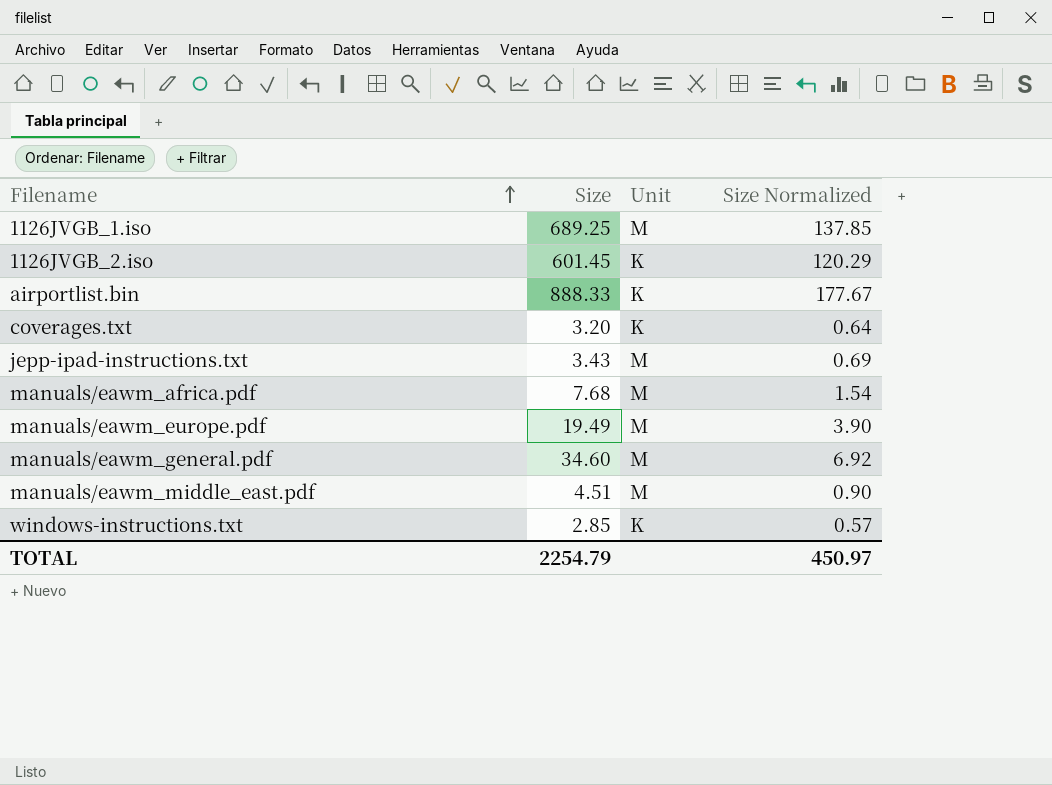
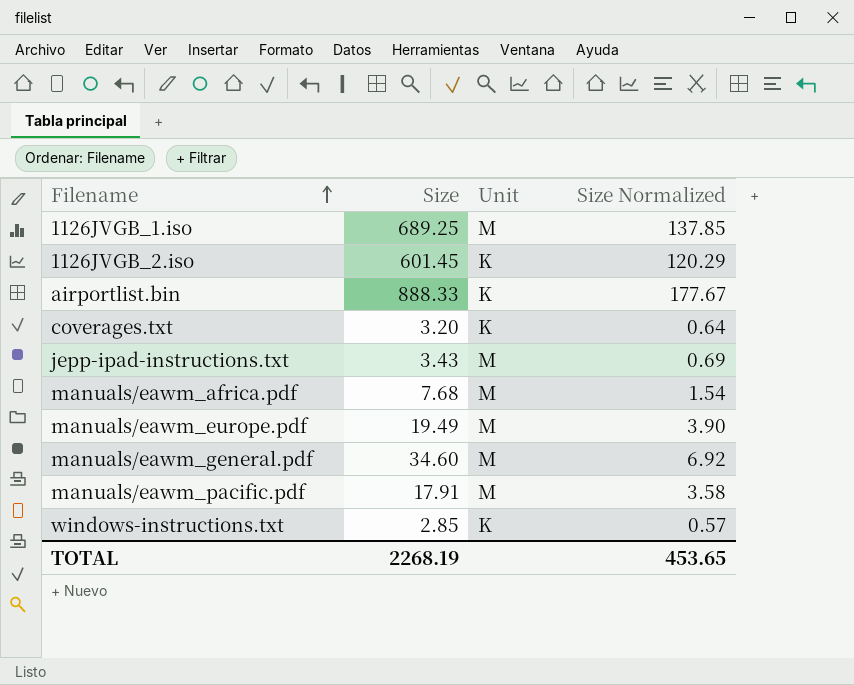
row manuals/eawm_middle_east.pdf: 4.51 | M | 0.90 -> none
row manuals/eawm_pacific.pdf: none -> 17.91 | M | 3.58
TOTAL | Size: 2254.79 -> 2268.19
TOTAL | Size Normalized: 450.97 -> 453.65

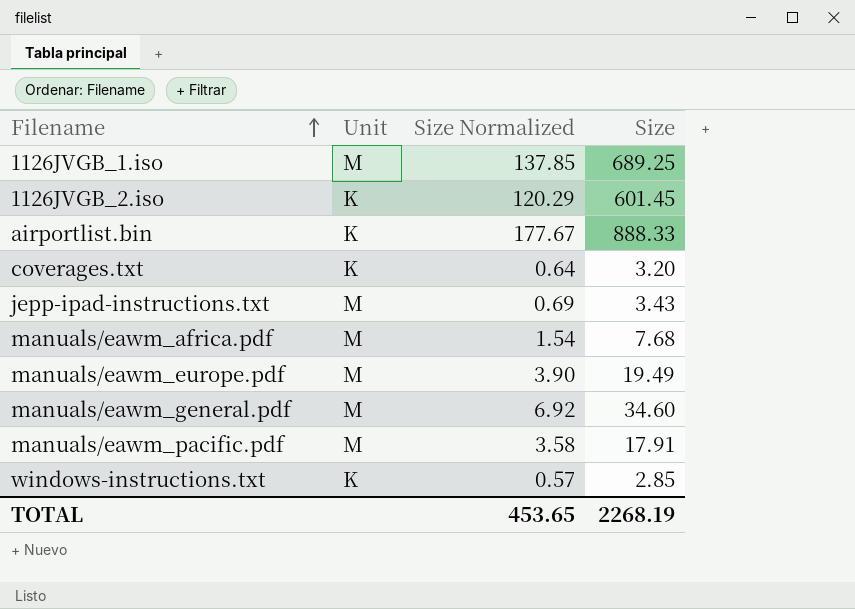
column Size | position: 2 -> 4

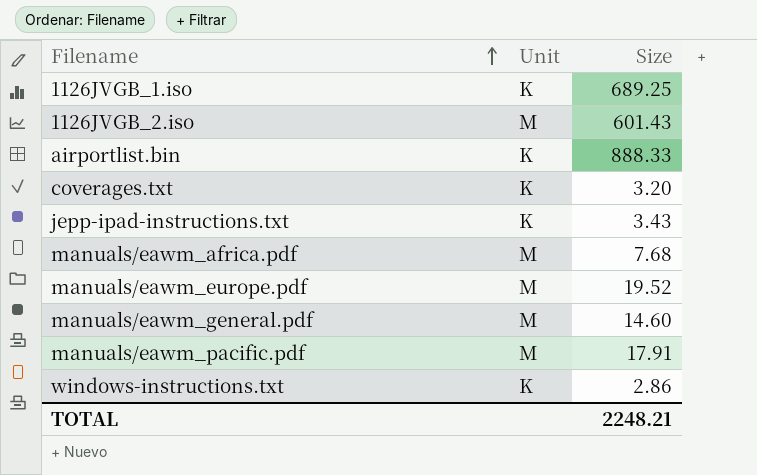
column Size Normalized | formula: [Size] * 0.2 -> none
1126JVGB_1.iso | Unit: M -> K
1126JVGB_2.iso | Unit: K -> M
1126JVGB_2.iso | Size: 601.45 -> 601.43
jepp-ipad-instructions.txt | Unit: M -> K
manuals/eawm_europe.pdf | Size: 19.49 -> 19.52
manuals/eawm_general.pdf | Size: 34.60 -> 14.60
windows-instructions.txt | Size: 2.85 -> 2.86
TOTAL | Size: 2268.19 -> 2248.21

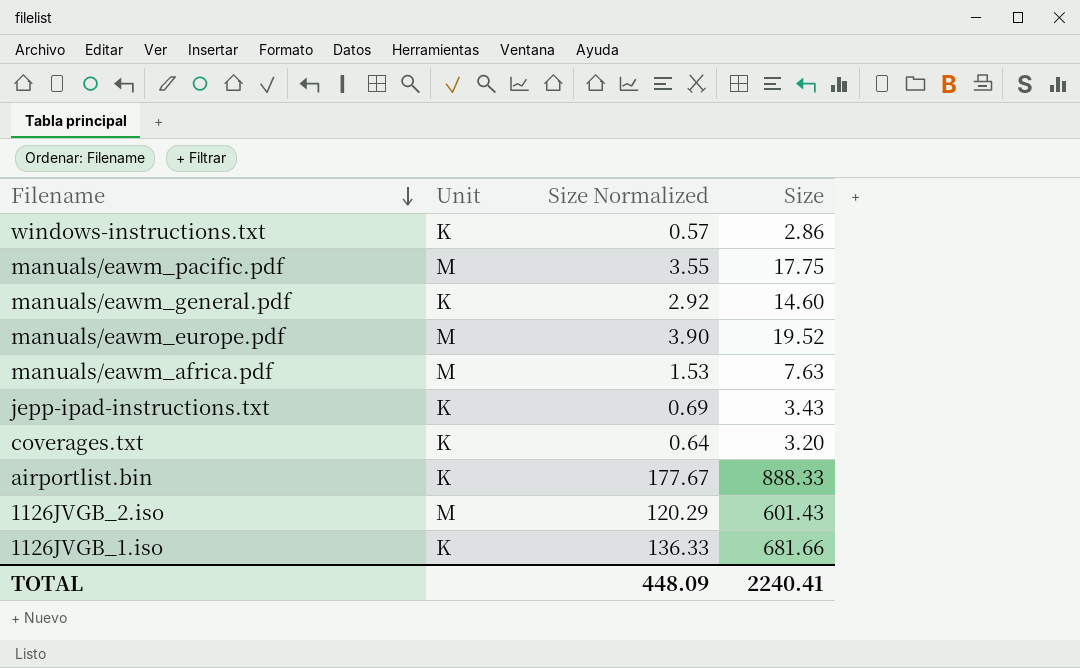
row order: Filename ascending -> Filename descending
column Size Normalized | formula: none -> [Size] * 0.2
manuals/eawm_pacific.pdf | Size: 17.91 -> 17.75
manuals/eawm_general.pdf | Unit: M -> K
manuals/eawm_africa.pdf | Size: 7.68 -> 7.63
1126JVGB_1.iso | Size: 689.25 -> 681.66
TOTAL | Size: 2248.21 -> 2240.41

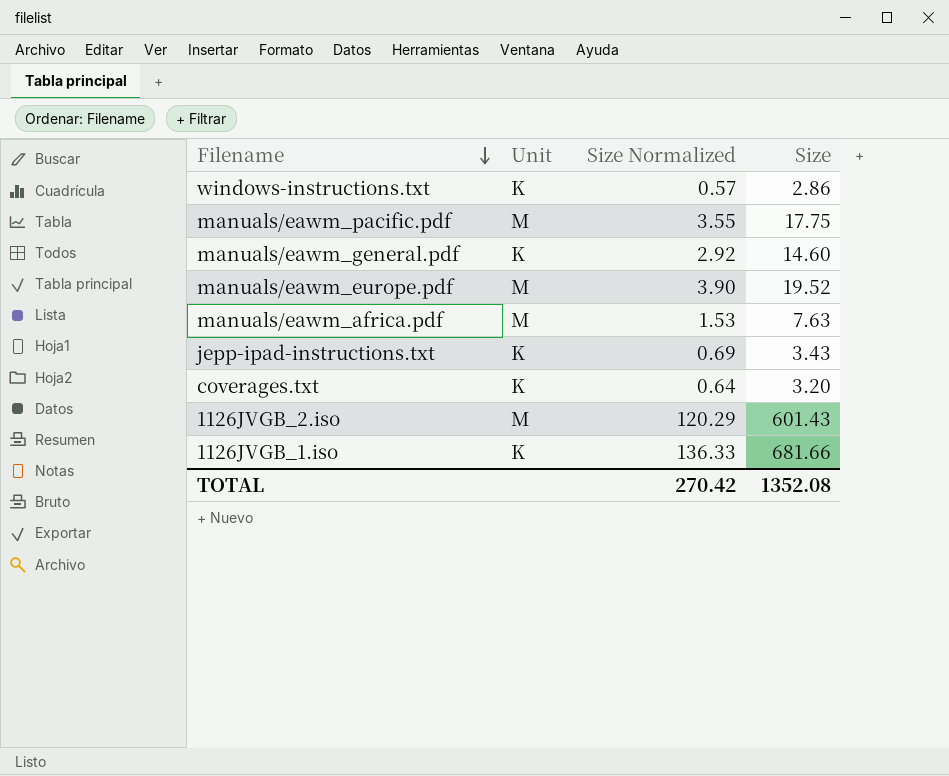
row airportlist.bin: K | 177.67 | 888.33 -> none
TOTAL | Size Normalized: 448.09 -> 270.42
TOTAL | Size: 2240.41 -> 1352.08

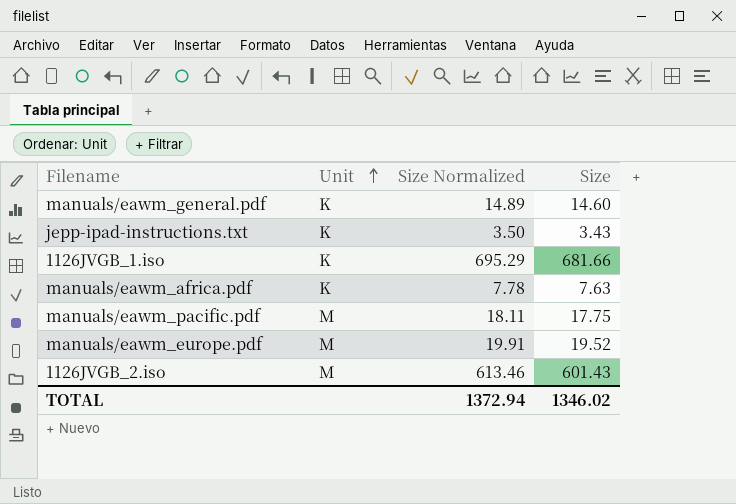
row order: Filename descending -> Unit ascending
column Size Normalized | formula: [Size] * 0.2 -> [Size] * 1.02
row windows-instructions.txt: K | 0.57 | 2.86 -> none
row coverages.txt: K | 0.64 | 3.20 -> none
manuals/eawm_africa.pdf | Unit: M -> K
TOTAL | Size Normalized: 270.42 -> 1372.94
TOTAL | Size: 1352.08 -> 1346.02

